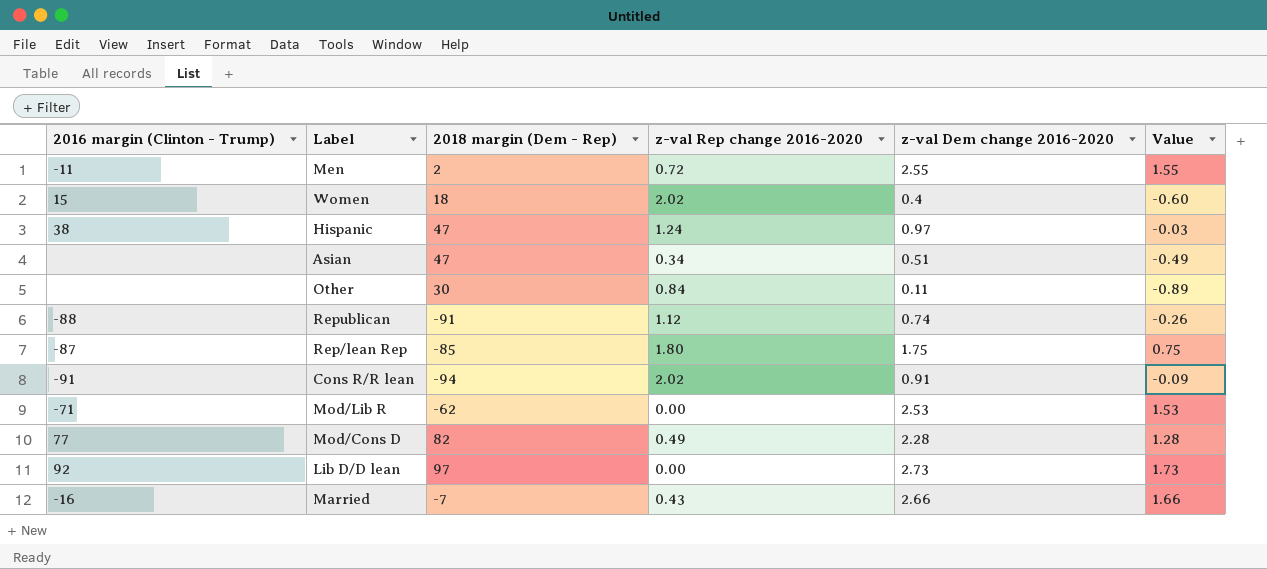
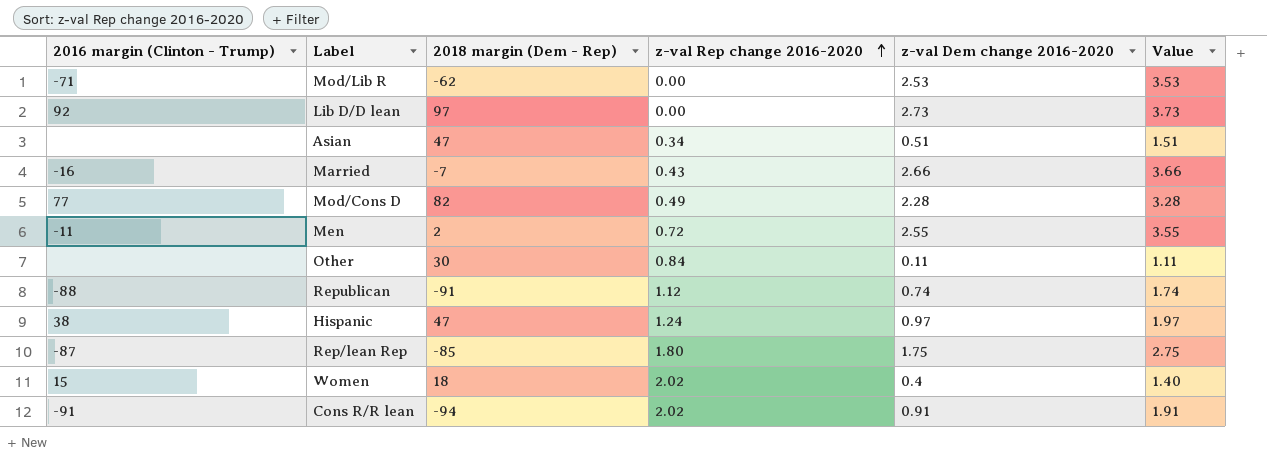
row order: none -> z-val Rep change 2016-2020 ascending
column Value | formula: [z-val Dem change 2016-2020] - 1 -> [z-val Dem change 2016-2020] + 1

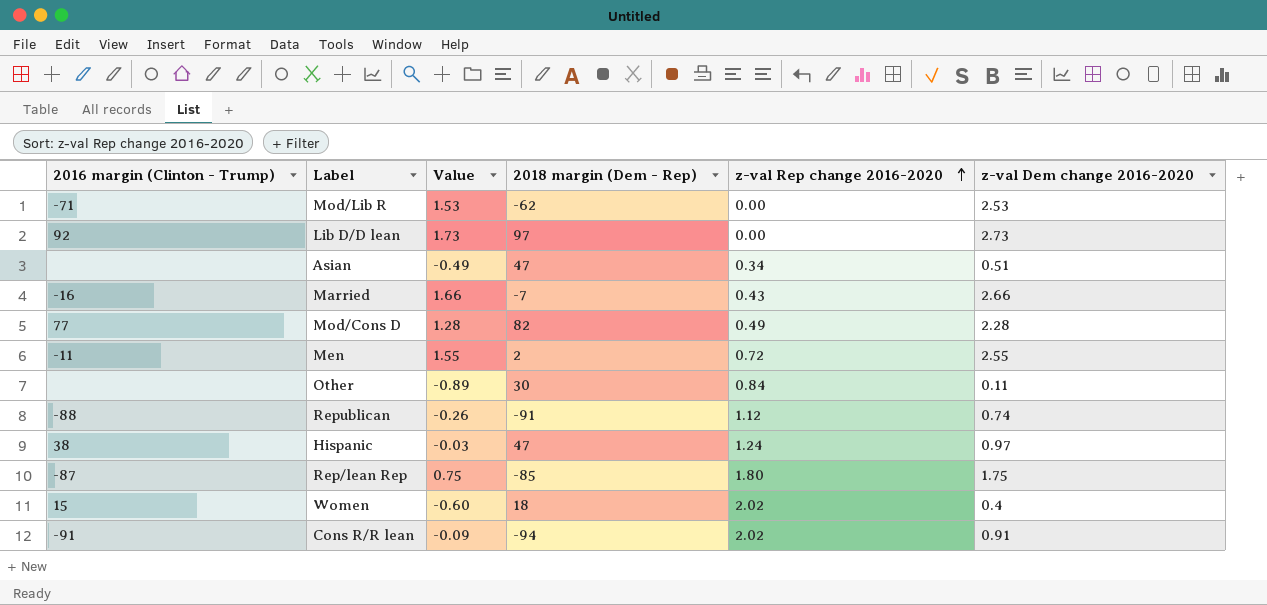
column Value | formula: [z-val Dem change 2016-2020] + 1 -> [z-val Dem change 2016-2020] - 1
column Value | position: 6 -> 3

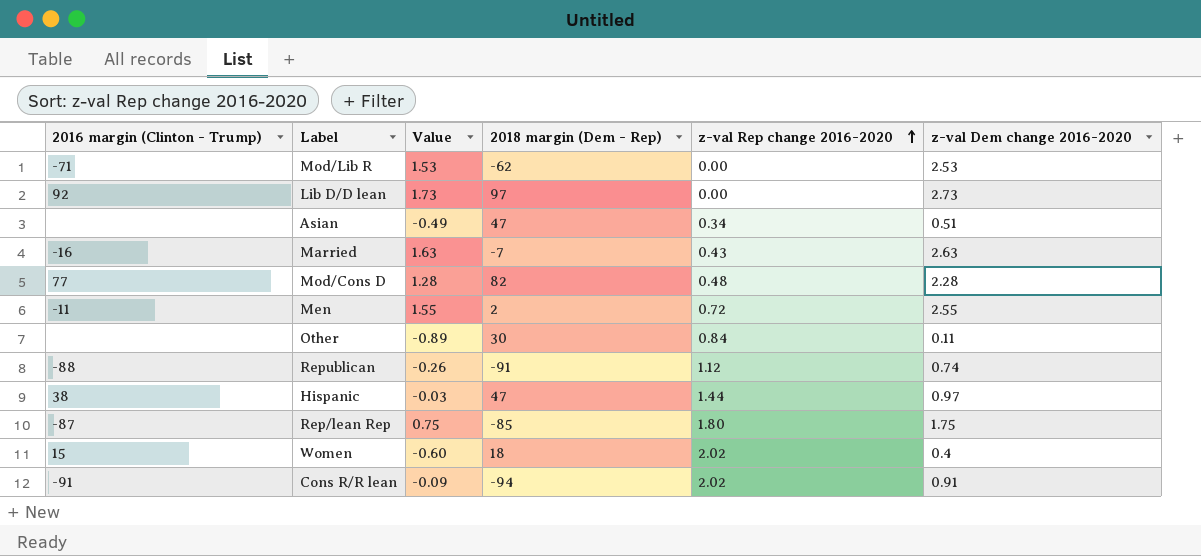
Married | Value: 1.66 -> 1.63
Married | z-val Dem change 2016-2020: 2.66 -> 2.63
Mod/Cons D | z-val Rep change 2016-2020: 0.49 -> 0.48
Hispanic | z-val Rep change 2016-2020: 1.24 -> 1.44

